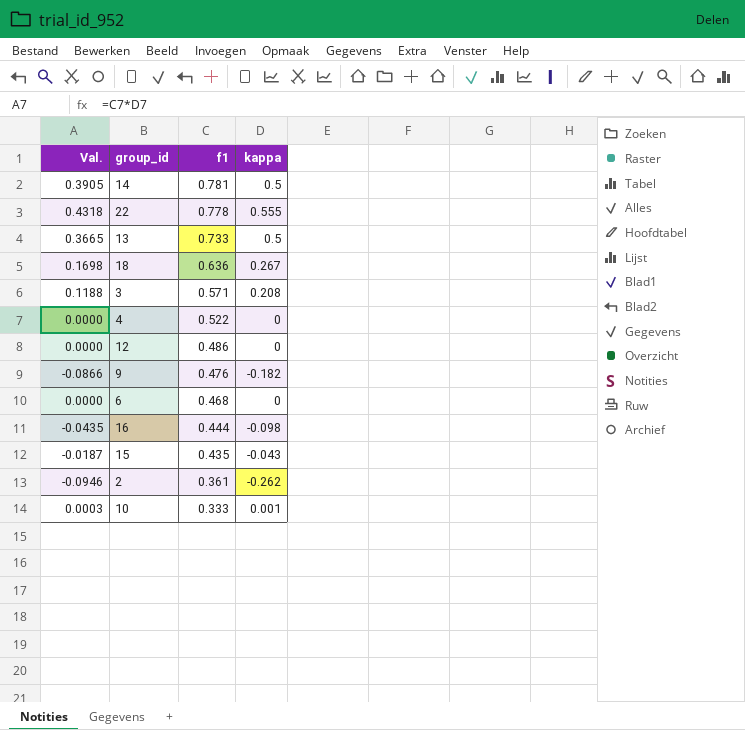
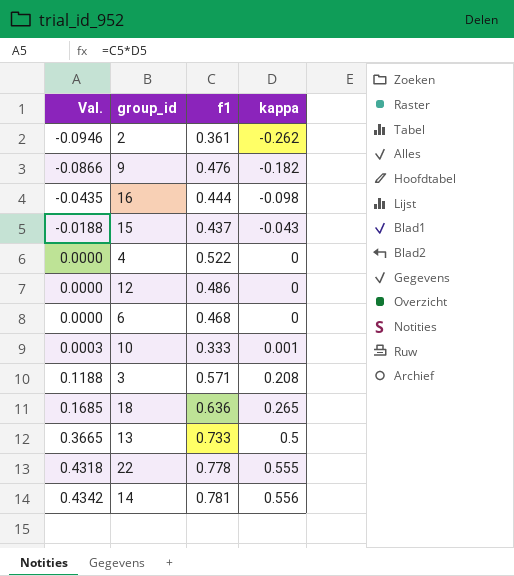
row order: f1 descending -> Val. ascending
15 | Val.: -0.0187 -> -0.0188
15 | f1: 0.435 -> 0.437
18 | Val.: 0.1698 -> 0.1685
18 | kappa: 0.267 -> 0.265
14 | Val.: 0.3905 -> 0.4342
14 | kappa: 0.5 -> 0.556

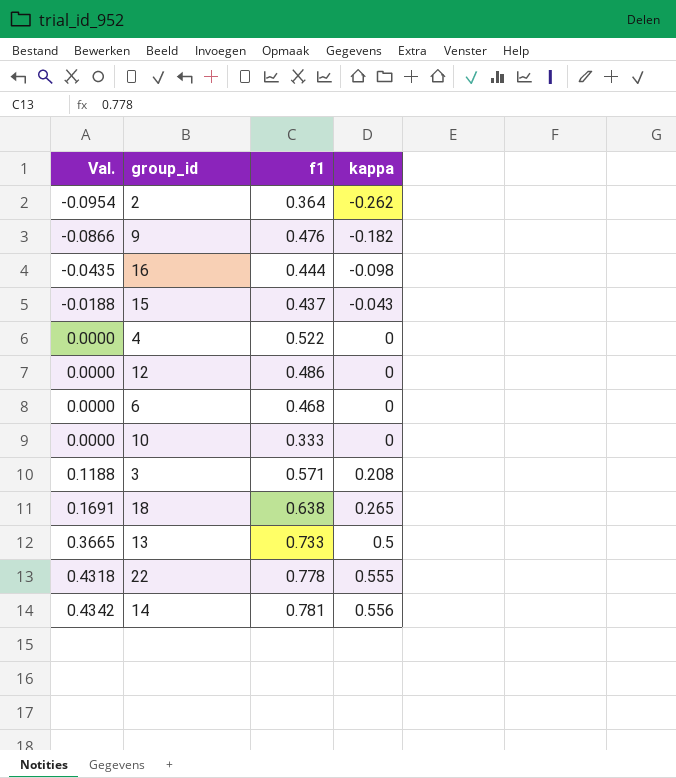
2 | Val.: -0.0946 -> -0.0954
2 | f1: 0.361 -> 0.364
10 | Val.: 0.0003 -> 0.0000
10 | kappa: 0.001 -> 0
18 | Val.: 0.1685 -> 0.1691
18 | f1: 0.636 -> 0.638

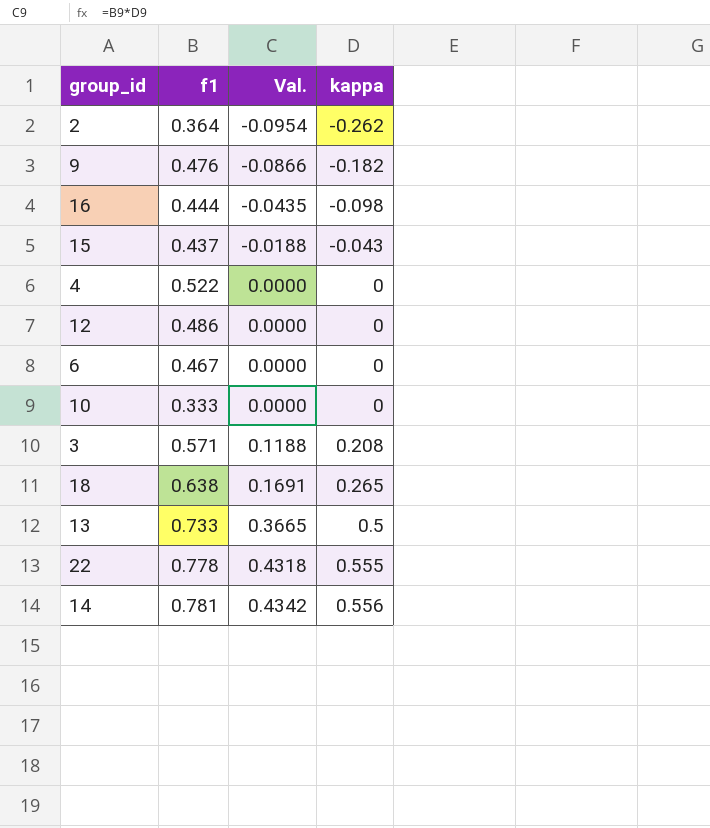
column Val. | position: 1 -> 3
6 | f1: 0.468 -> 0.467

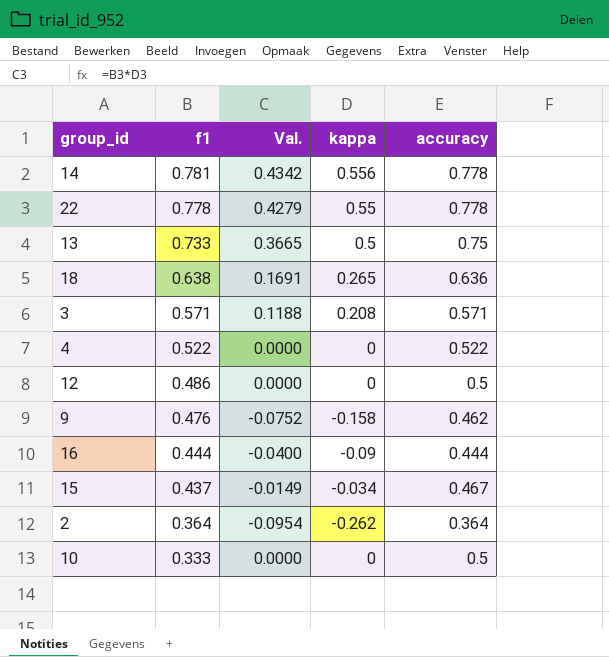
row order: Val. ascending -> f1 descending
column accuracy | position: none -> 5
row 6: 0.467 | 0.0000 | 0 -> none
22 | Val.: 0.4318 -> 0.4279
22 | kappa: 0.555 -> 0.55
9 | Val.: -0.0866 -> -0.0752
9 | kappa: -0.182 -> -0.158
16 | Val.: -0.0435 -> -0.0400
16 | kappa: -0.098 -> -0.09
15 | Val.: -0.0188 -> -0.0149
15 | kappa: -0.043 -> -0.034

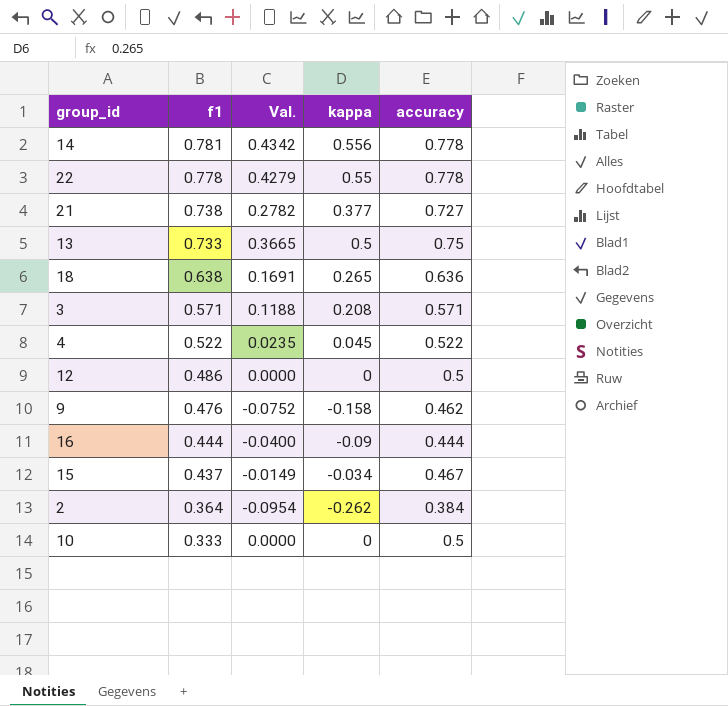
row 21: none -> 0.738 | 0.2782 | 0.377 | 0.727
4 | Val.: 0.0000 -> 0.0235
4 | kappa: 0 -> 0.045
2 | accuracy: 0.364 -> 0.384

